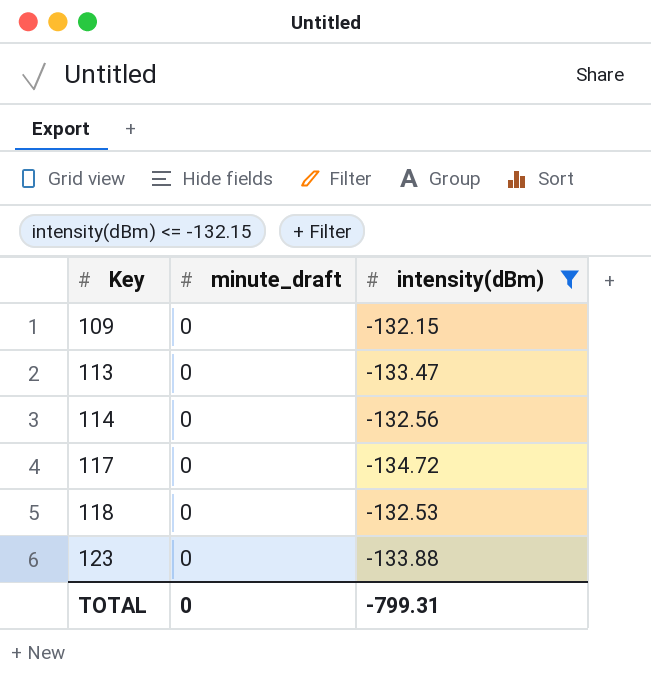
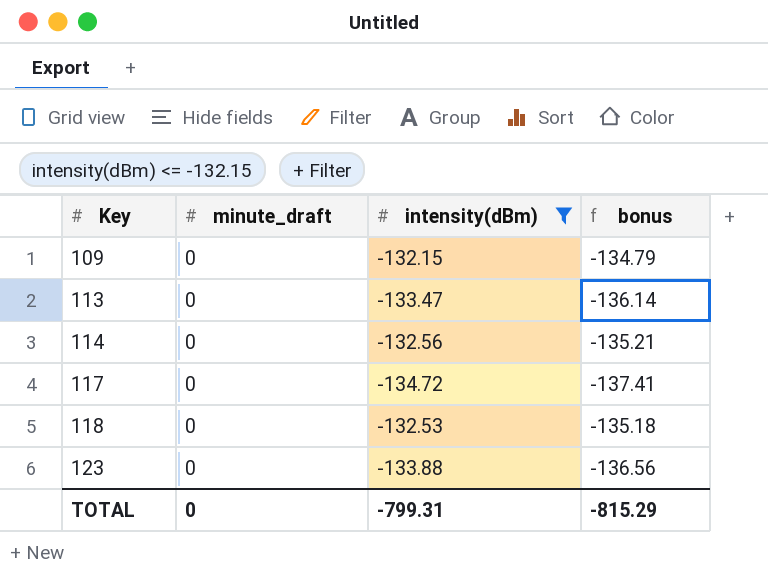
column bonus | formula: none -> [intensity(dBm)] * 1.02

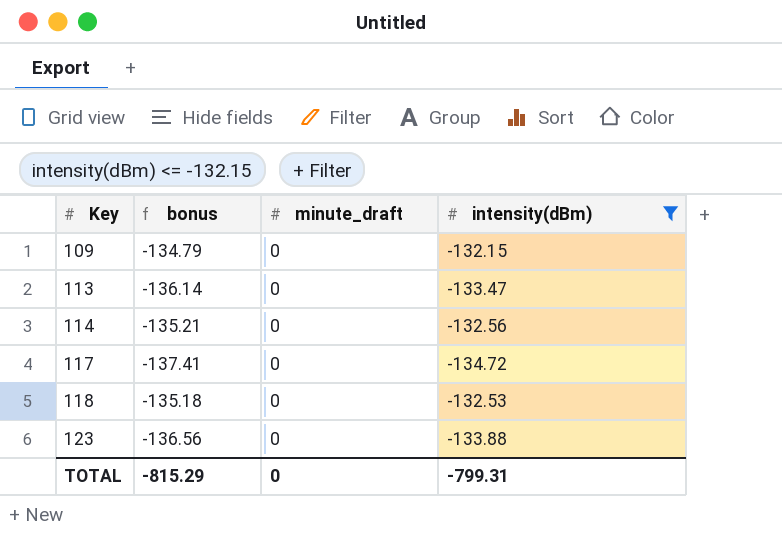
column bonus | position: 4 -> 2

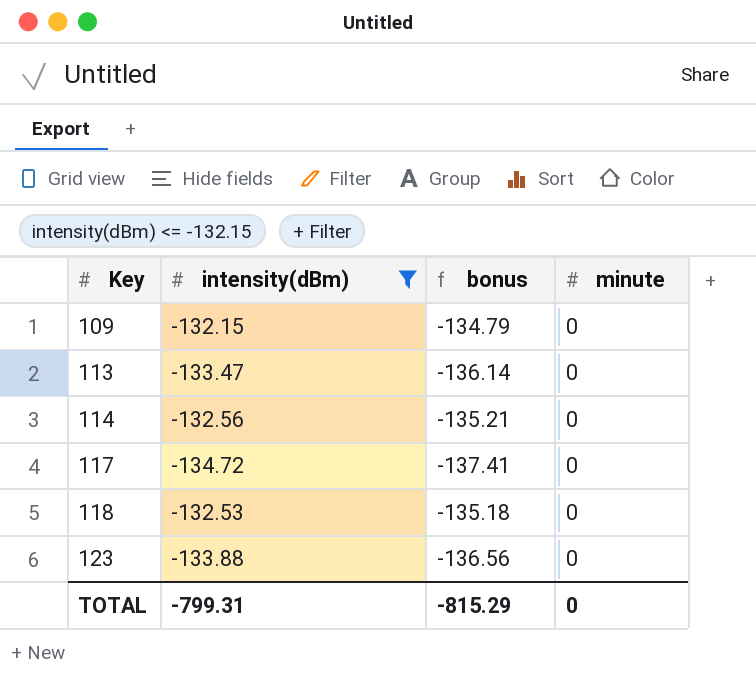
column intensity(dBm) | position: 4 -> 2
column name: minute_draft -> minute

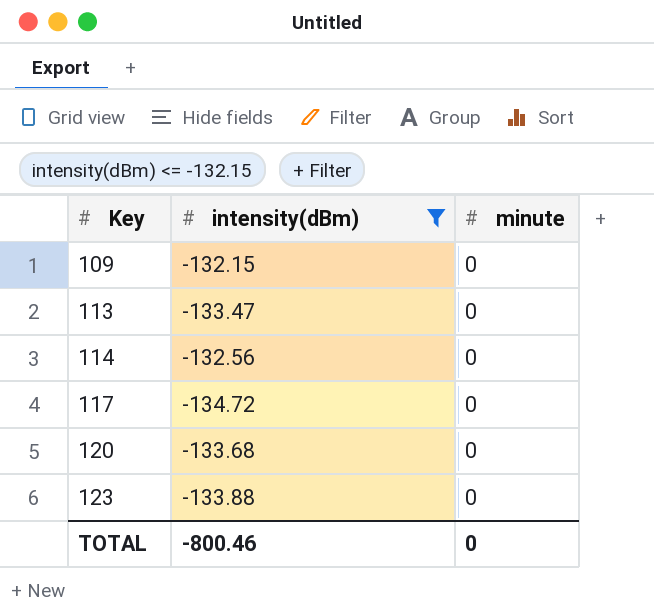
column bonus | formula: [intensity(dBm)] * 1.02 -> none
row 118: -132.53 | -135.18 | 0 -> none
row 120: none -> -133.68 | 0
TOTAL | intensity(dBm): -799.31 -> -800.46

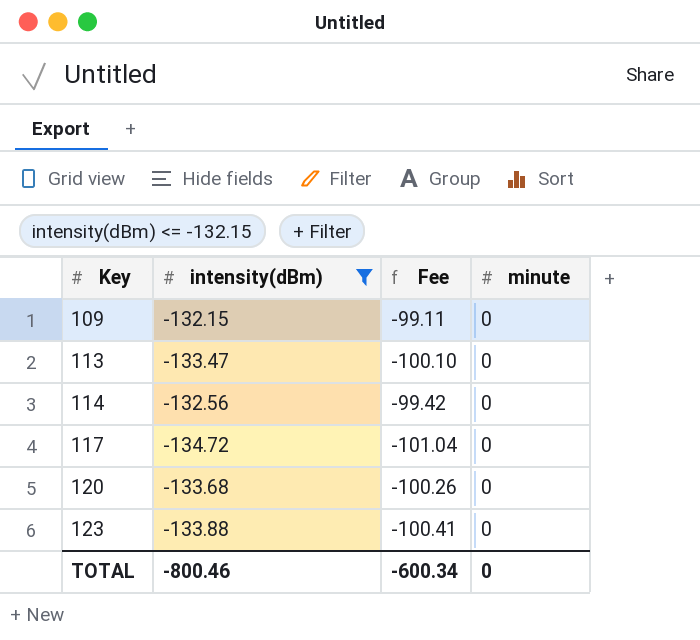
column Fee | formula: none -> [intensity(dBm)] * 0.75

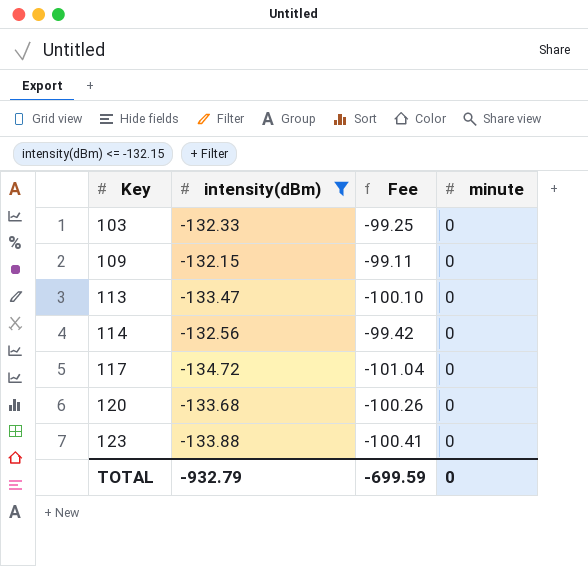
row 103: none -> -132.33 | -99.25 | 0
TOTAL | intensity(dBm): -800.46 -> -932.79
TOTAL | Fee: -600.34 -> -699.59

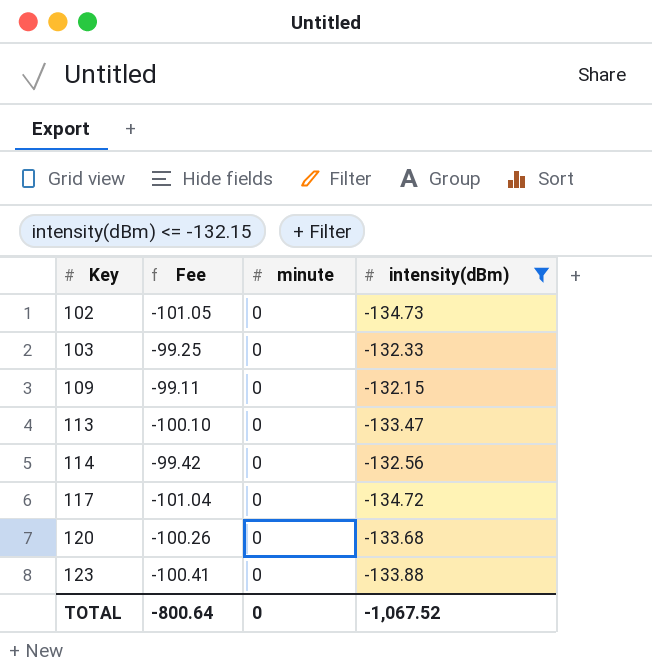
column intensity(dBm) | position: 2 -> 4
row 102: none -> -101.05 | 0 | -134.73
TOTAL | Fee: -699.59 -> -800.64
TOTAL | intensity(dBm): -932.79 -> -1,067.52

